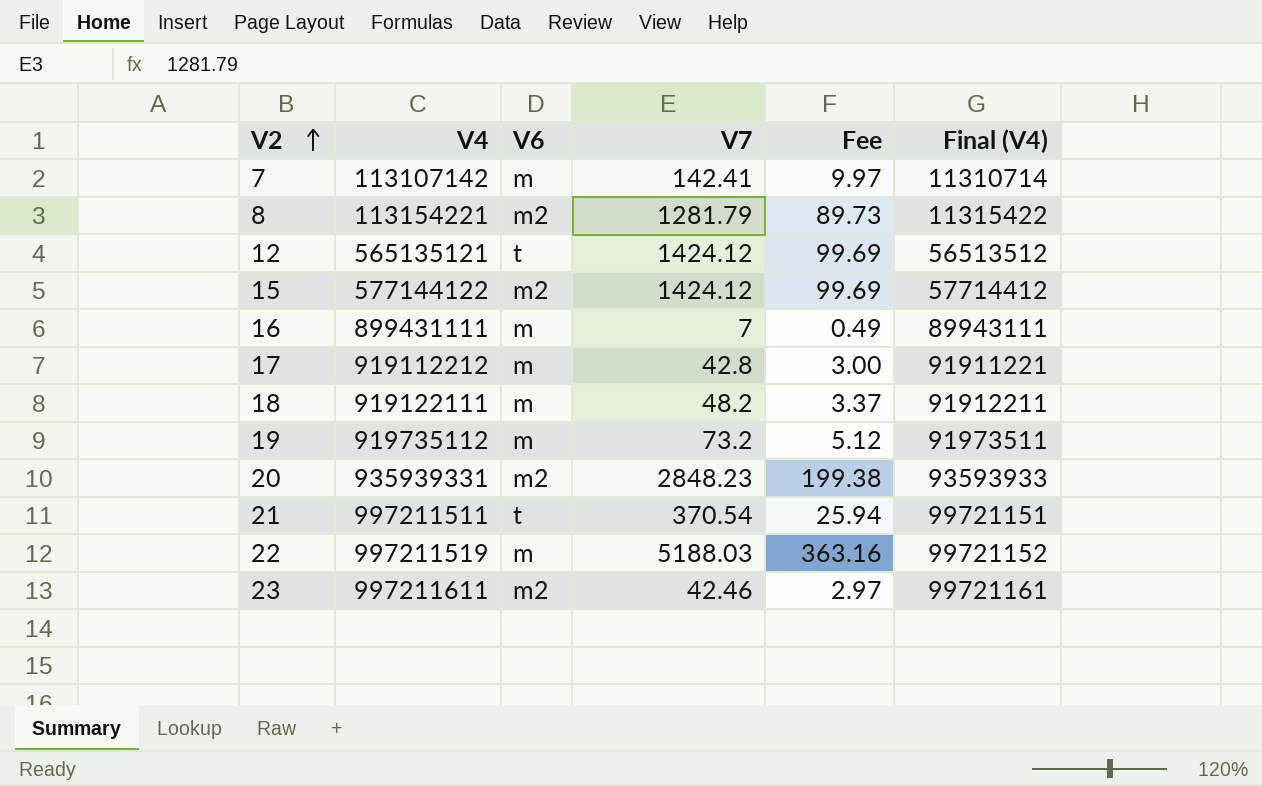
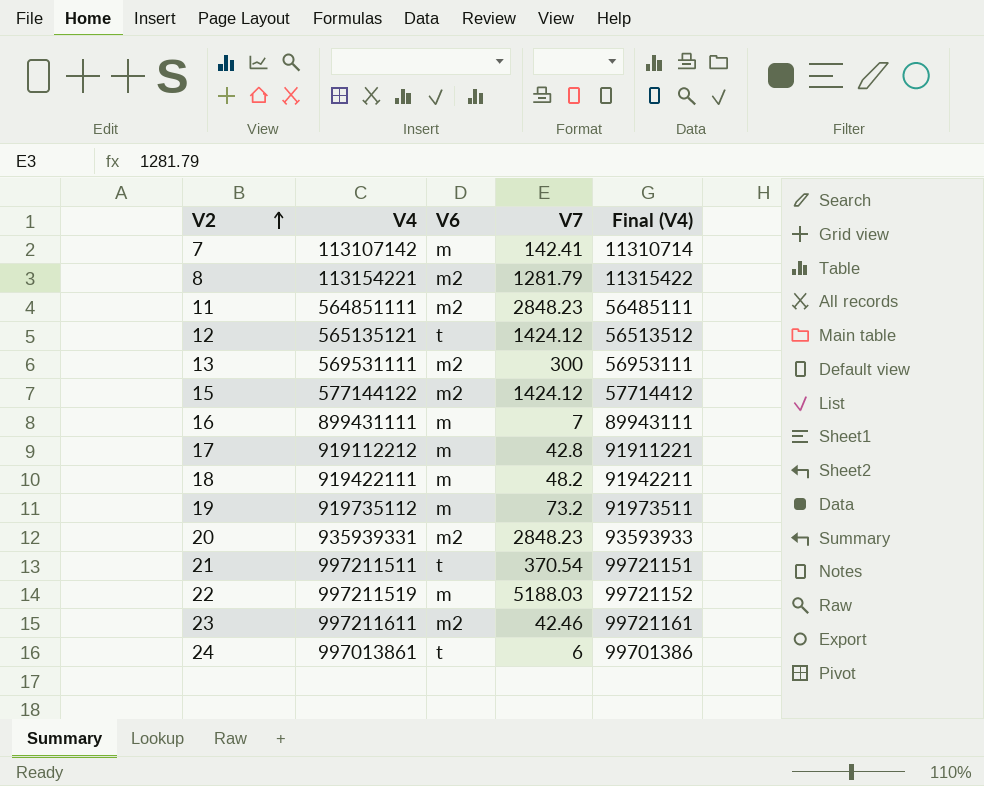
column Fee | formula: [V7] * 0.07 -> none
row 11: none -> 564851111 | m2 | 2848.23 | 56485111
row 13: none -> 569531111 | m2 | 300 | 56953111
18 | V4: 919122111 -> 919422111
18 | Final (V4): 91912211 -> 91942211
row 24: none -> 997013861 | t | 6 | 99701386

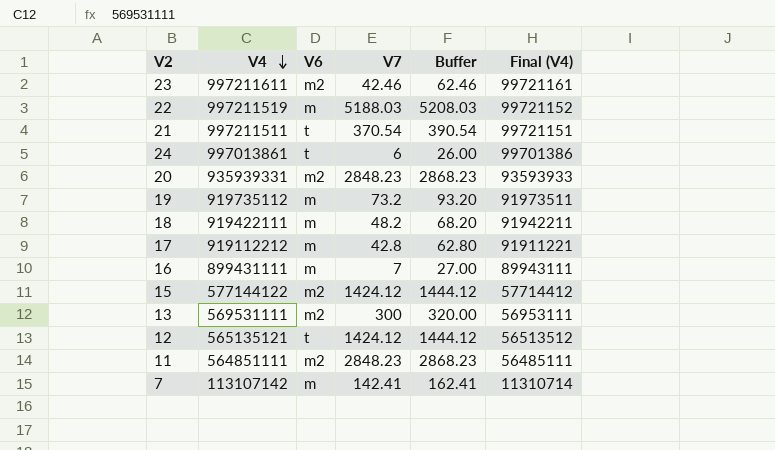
row order: V2 ascending -> V4 descending
column Buffer | formula: none -> [V7] + 20
row 8: 113154221 | m2 | 1281.79 | 11315422 -> none

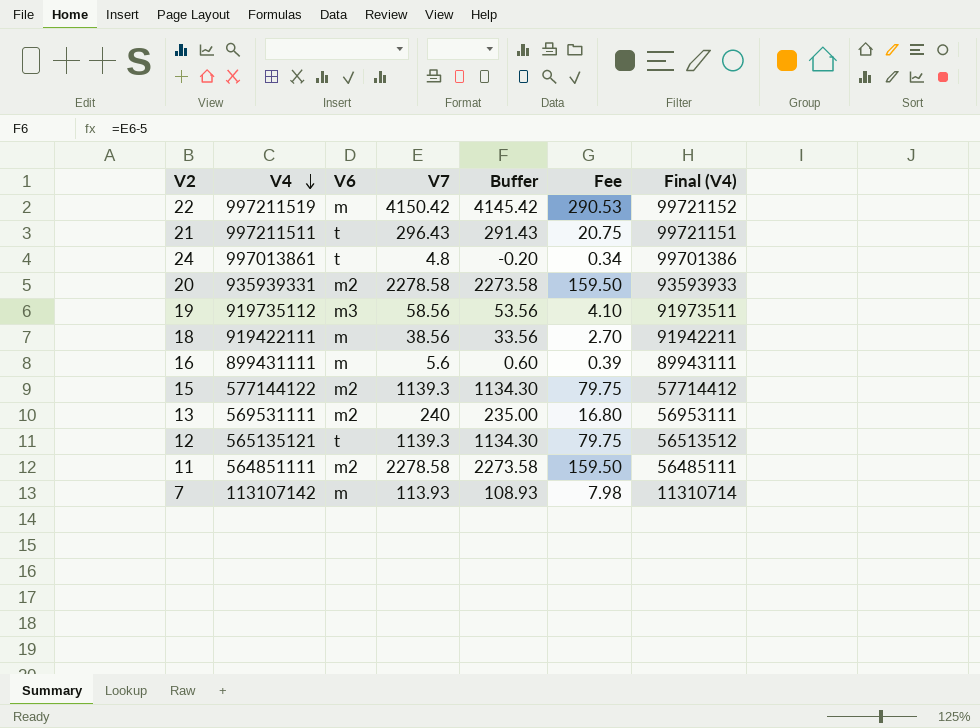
column Buffer | formula: [V7] + 20 -> [V7] - 5
column Fee | formula: none -> [V7] * 0.07
row 23: 997211611 | m2 | 42.46 | 62.46 | 99721161 -> none
row 17: 919112212 | m | 42.8 | 62.80 | 91911221 -> none
22 | V7: 5188.03 -> 4150.42
21 | V7: 370.54 -> 296.43
24 | V7: 6 -> 4.8
20 | V7: 2848.23 -> 2278.58
19 | V6: m -> m3
19 | V7: 73.2 -> 58.56
18 | V7: 48.2 -> 38.56
16 | V7: 7 -> 5.6
15 | V7: 1424.12 -> 1139.3
13 | V7: 300 -> 240
12 | V7: 1424.12 -> 1139.3
11 | V7: 2848.23 -> 2278.58
7 | V7: 142.41 -> 113.93

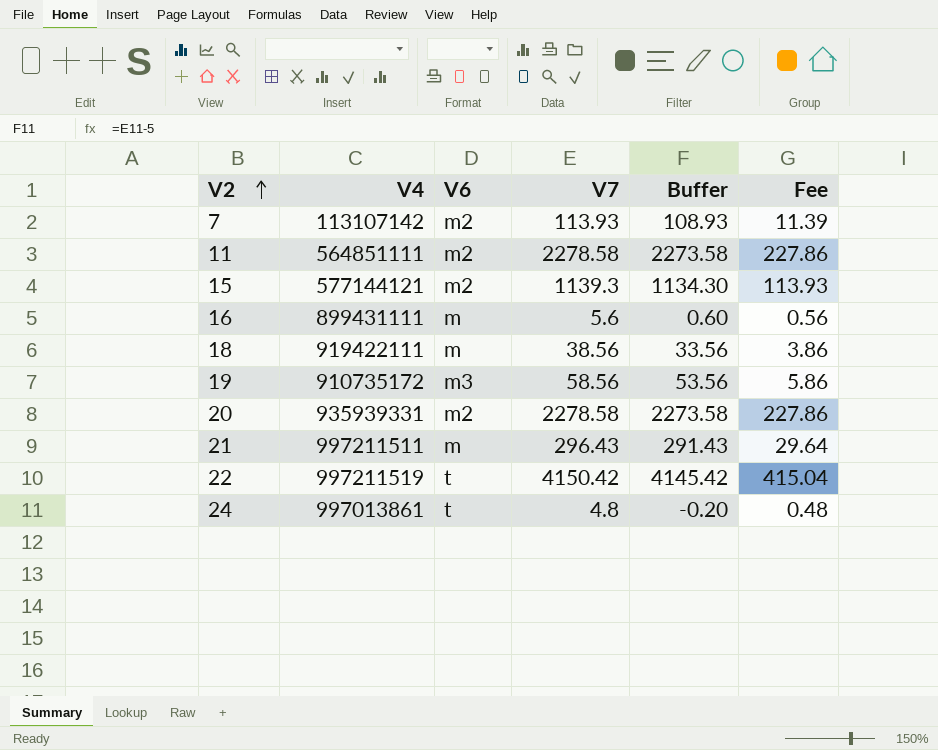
row order: V4 descending -> V2 ascending
column Final (V4) | formula: [V4] * 0.1 -> none
column Fee | formula: [V7] * 0.07 -> [V7] * 0.1
row 13: 569531111 | m2 | 240 | 235.00 | 16.80 | 56953111 -> none
row 12: 565135121 | t | 1139.3 | 1134.30 | 79.75 | 56513512 -> none
7 | V6: m -> m2
15 | V4: 577144122 -> 577144121
19 | V4: 919735112 -> 910735172
21 | V6: t -> m
22 | V6: m -> t

